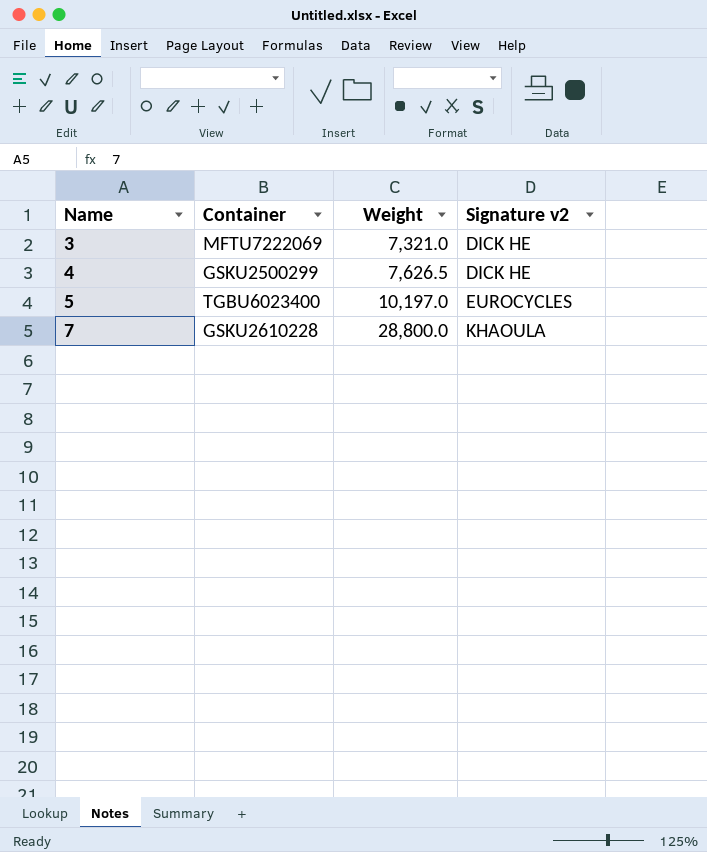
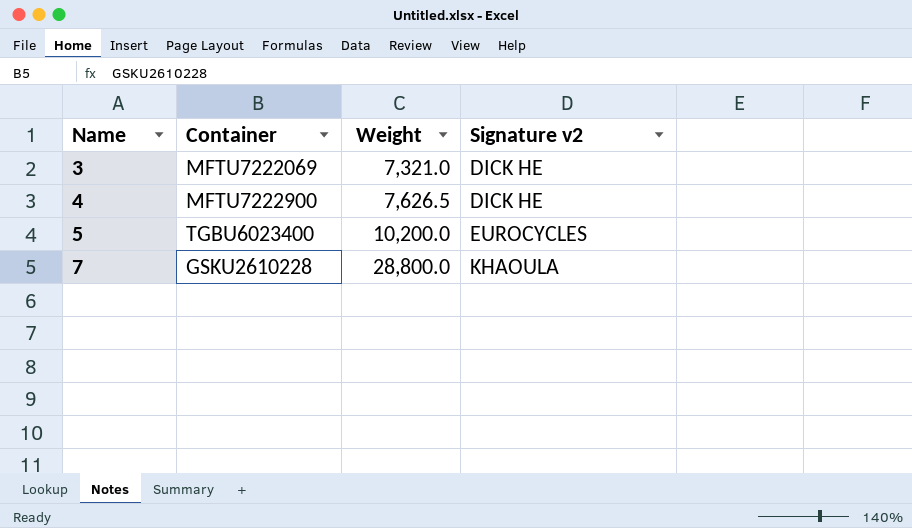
4 | Container: GSKU2500299 -> MFTU7222900
5 | Weight: 10,197.0 -> 10,200.0

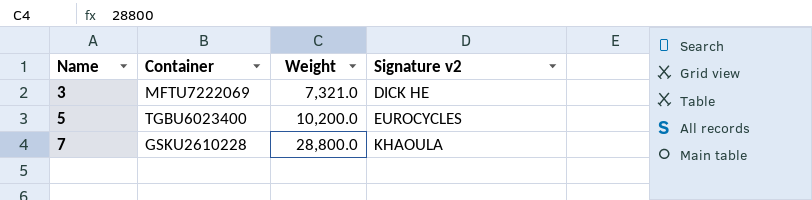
row 4: MFTU7222900 | 7,626.5 | DICK HE -> none

